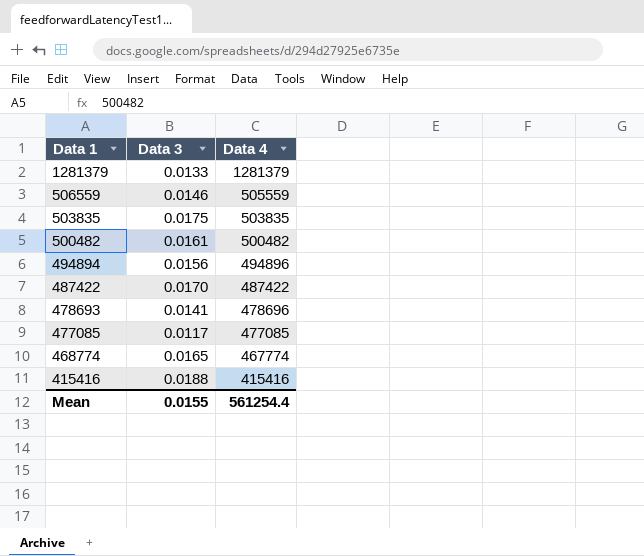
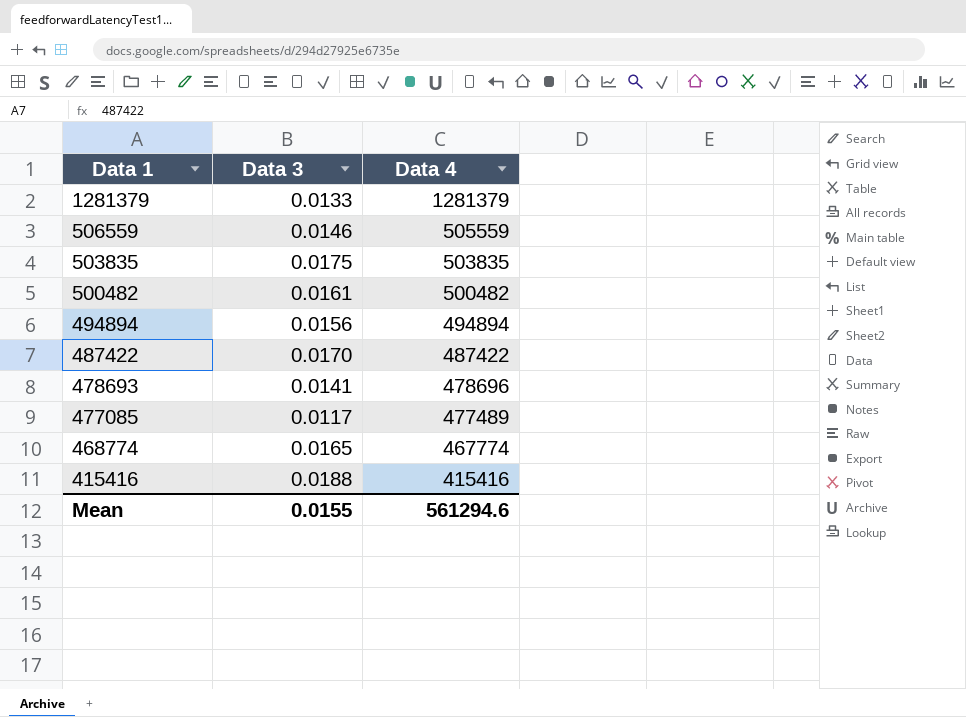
494894 | Data 4: 494896 -> 494894
477085 | Data 4: 477085 -> 477489
Mean | Data 4: 561254.4 -> 561294.6

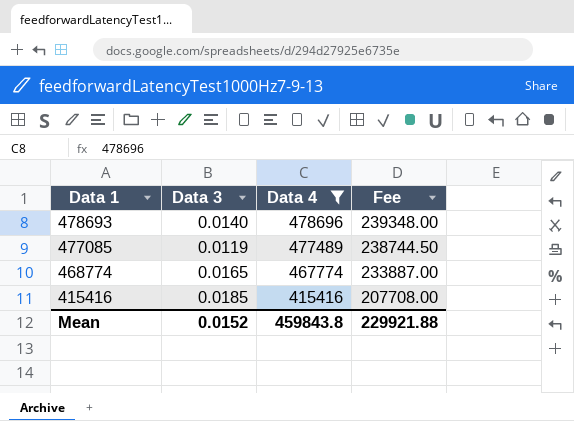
filter: none -> Data 4 <= 478696
column Fee | formula: none -> [Data 4] * 0.5
478693 | Data 3: 0.0141 -> 0.0140
477085 | Data 3: 0.0117 -> 0.0119
415416 | Data 3: 0.0188 -> 0.0185
Mean | Data 3: 0.0155 -> 0.0152
Mean | Data 4: 561294.6 -> 459843.8

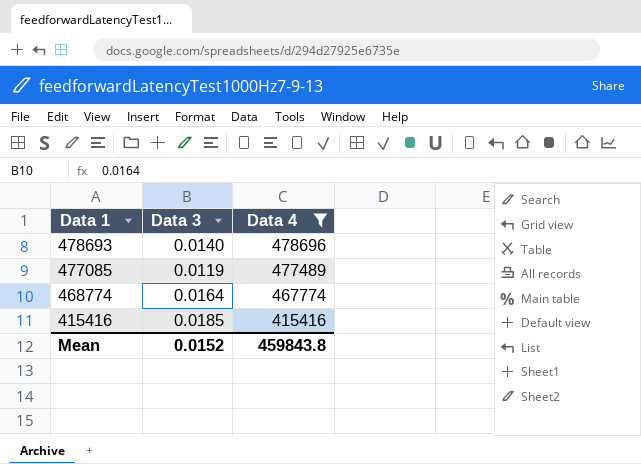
column Fee | formula: [Data 4] * 0.5 -> none
468774 | Data 3: 0.0165 -> 0.0164

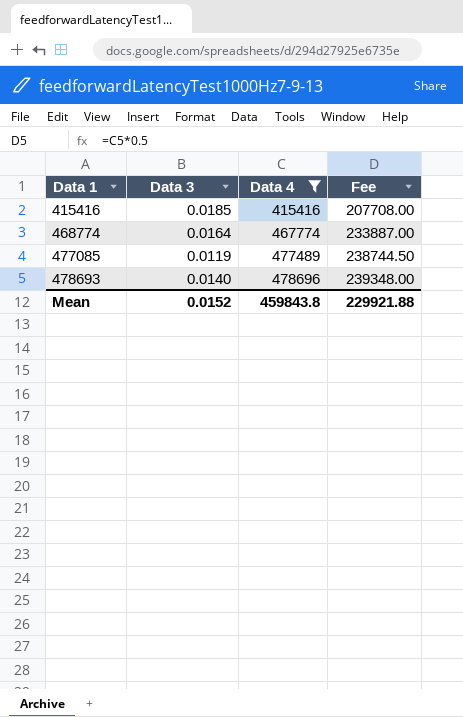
row order: Data 1 descending -> Data 1 ascending
column Fee | formula: none -> [Data 4] * 0.5

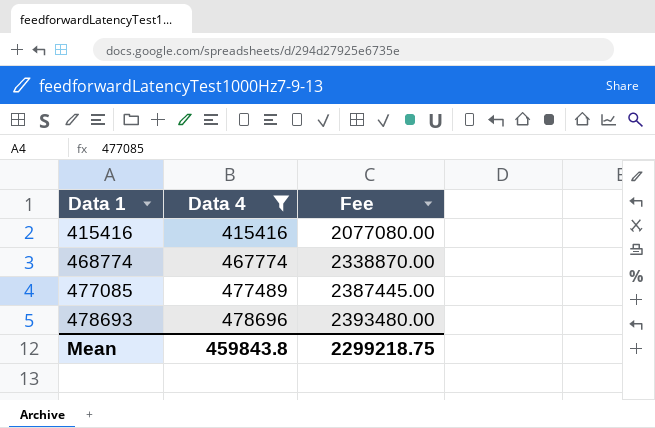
column Data 3 | position: 2 -> none
column Fee | formula: [Data 4] * 0.5 -> [Data 4] * 5
Mean | Fee: 229921.88 -> 2299218.75

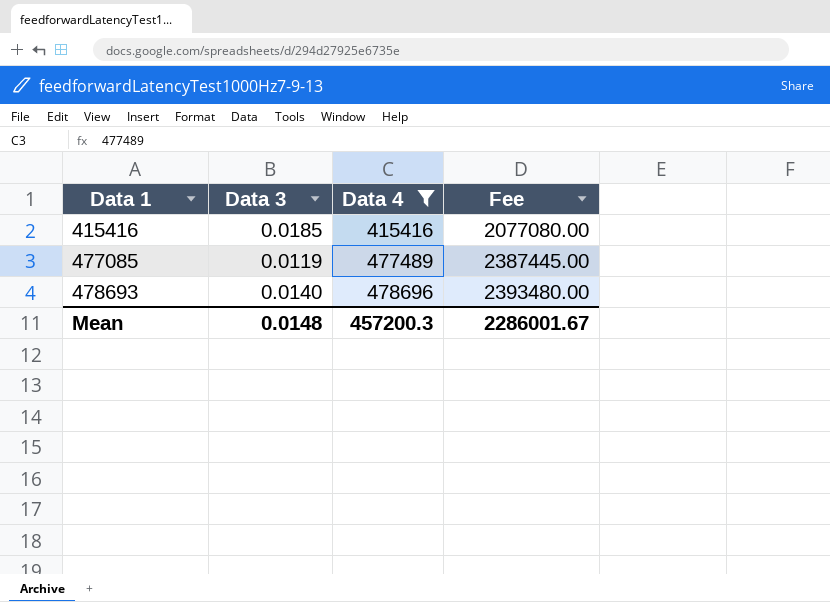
column Data 3 | position: none -> 2
row 468774: 467774 | 2338870.00 -> none
Mean | Data 4: 459843.8 -> 457200.3
Mean | Fee: 2299218.75 -> 2286001.67

